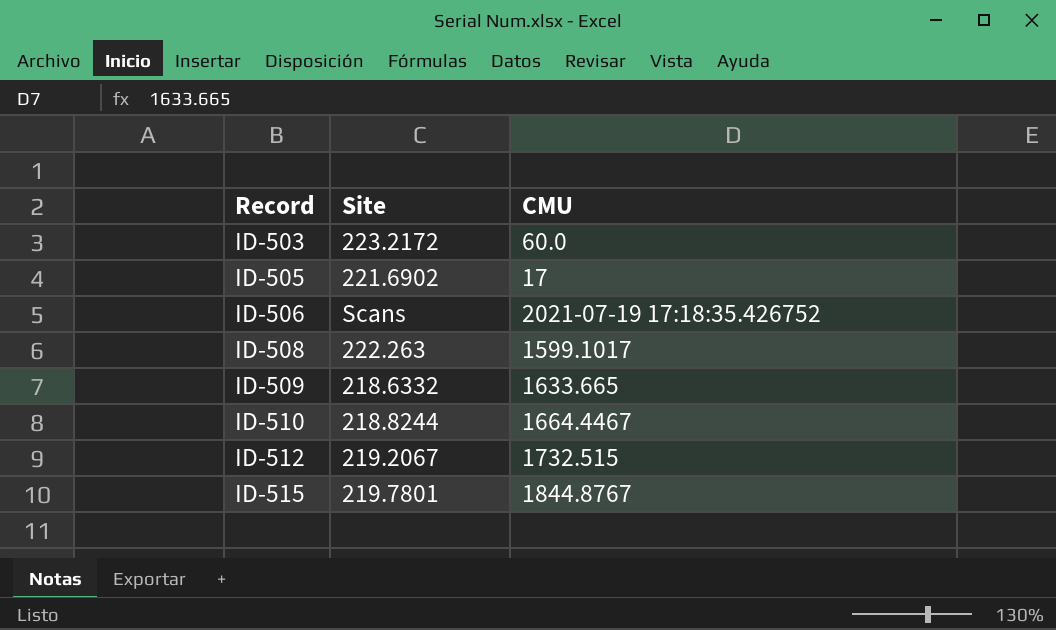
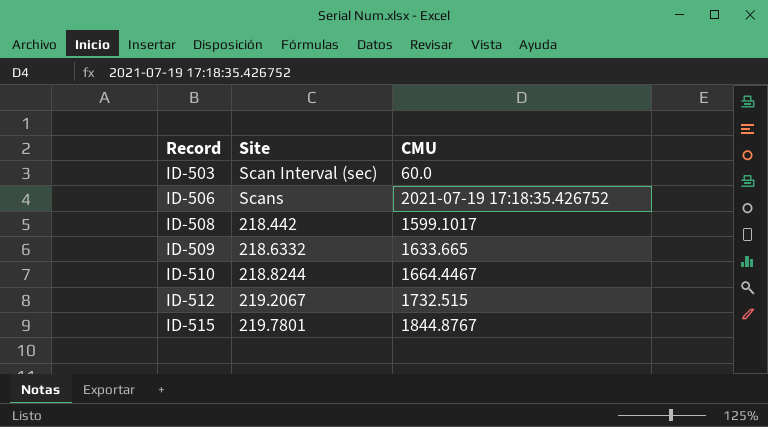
row ID-505: 221.6902 | 17 -> none
ID-503 | Site: 223.2172 -> Scan Interval (sec)
ID-508 | Site: 222.263 -> 218.442

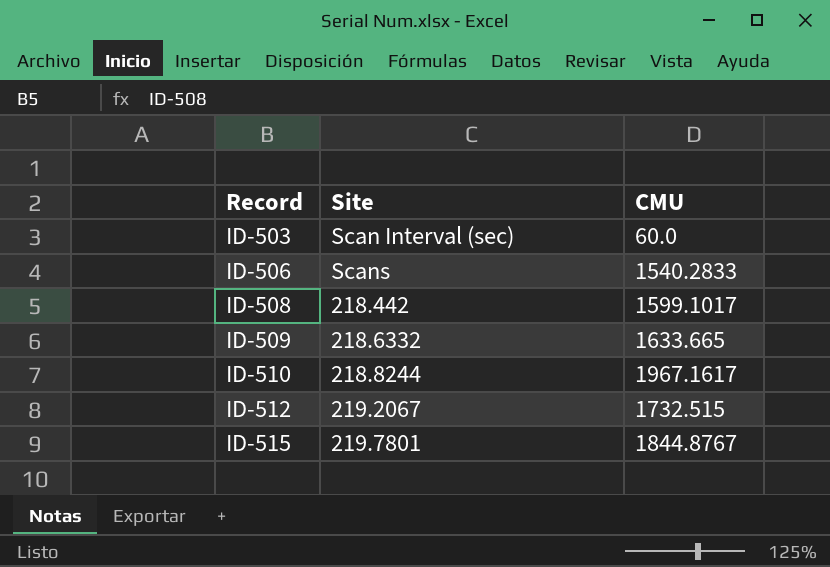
ID-506 | CMU: 2021-07-19 17:18:35.426752 -> 1540.2833
ID-510 | CMU: 1664.4467 -> 1967.1617

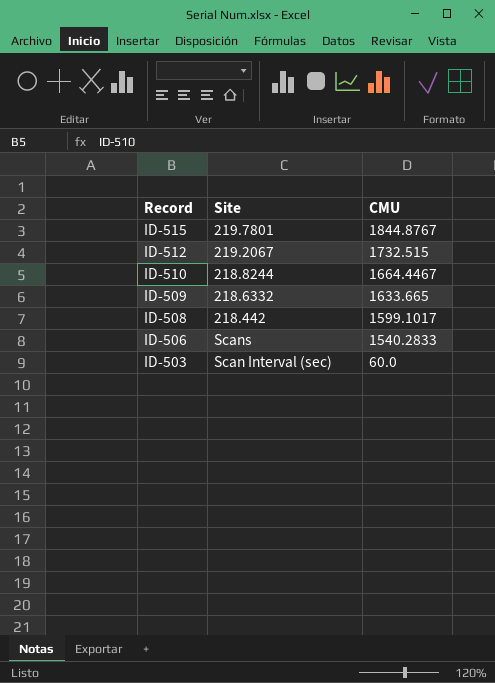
row order: Record ascending -> Record descending
ID-510 | CMU: 1967.1617 -> 1664.4467

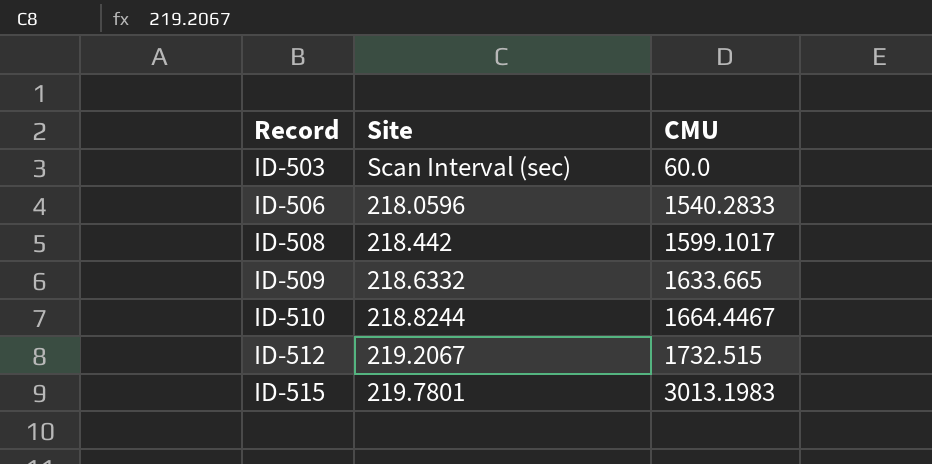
row order: Record descending -> Record ascending
ID-506 | Site: Scans -> 218.0596
ID-515 | CMU: 1844.8767 -> 3013.1983

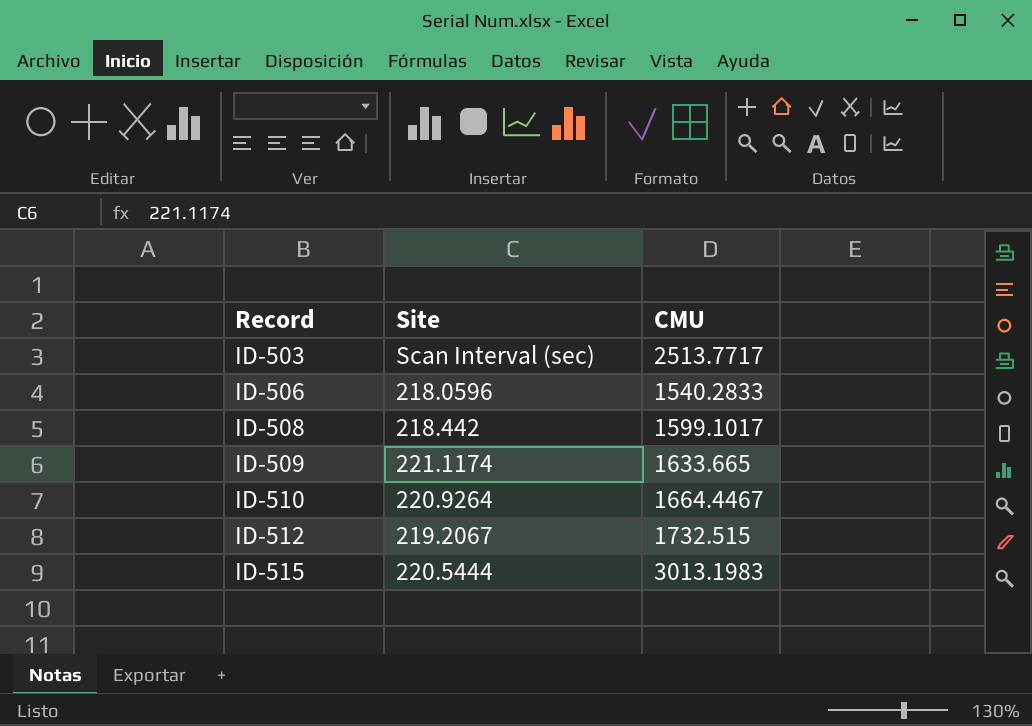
ID-503 | CMU: 60.0 -> 2513.7717
ID-509 | Site: 218.6332 -> 221.1174
ID-510 | Site: 218.8244 -> 220.9264
ID-515 | Site: 219.7801 -> 220.5444

